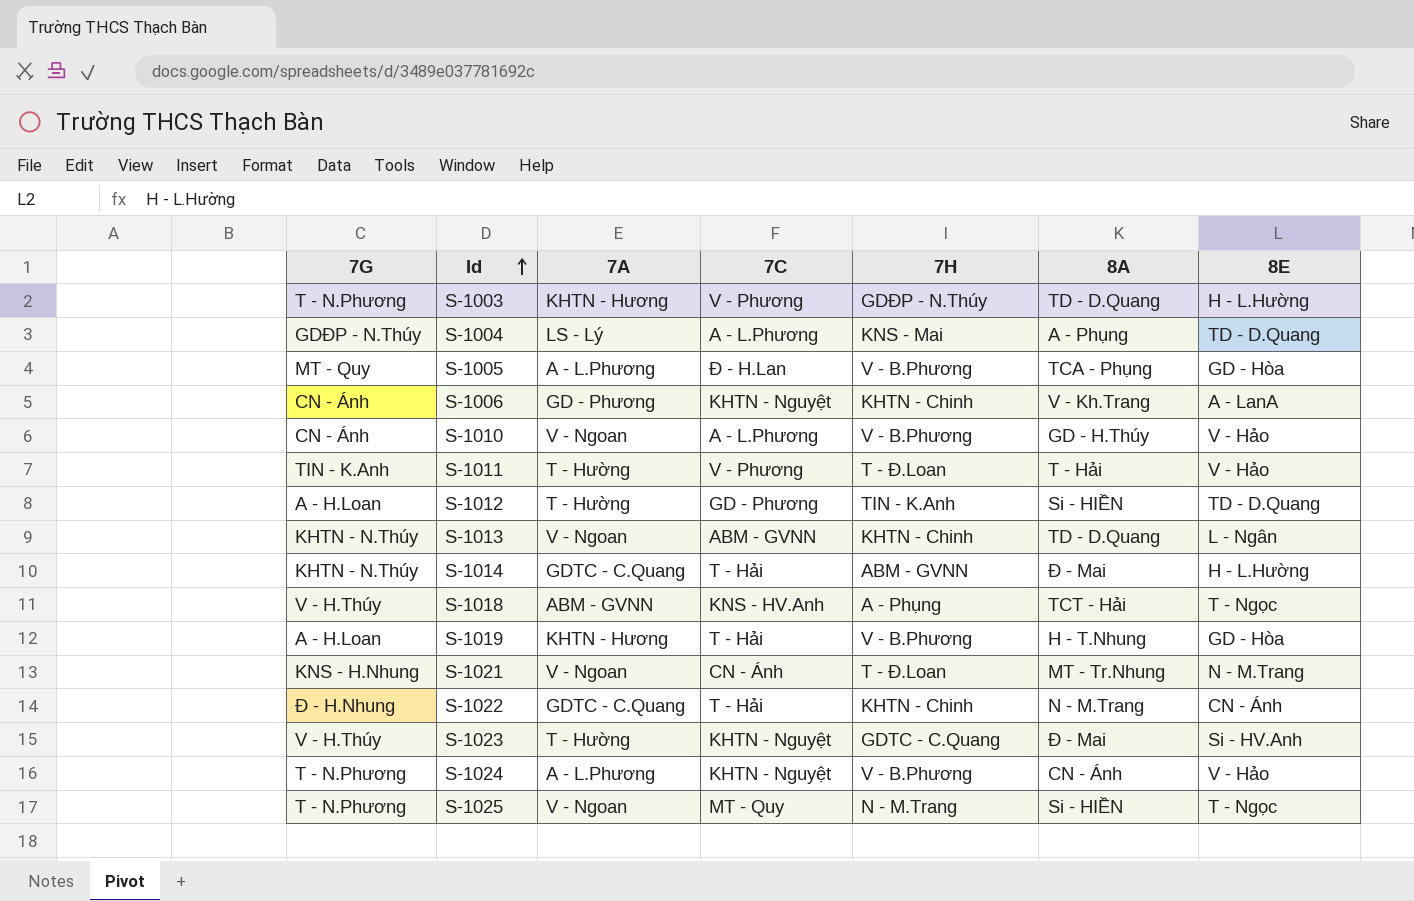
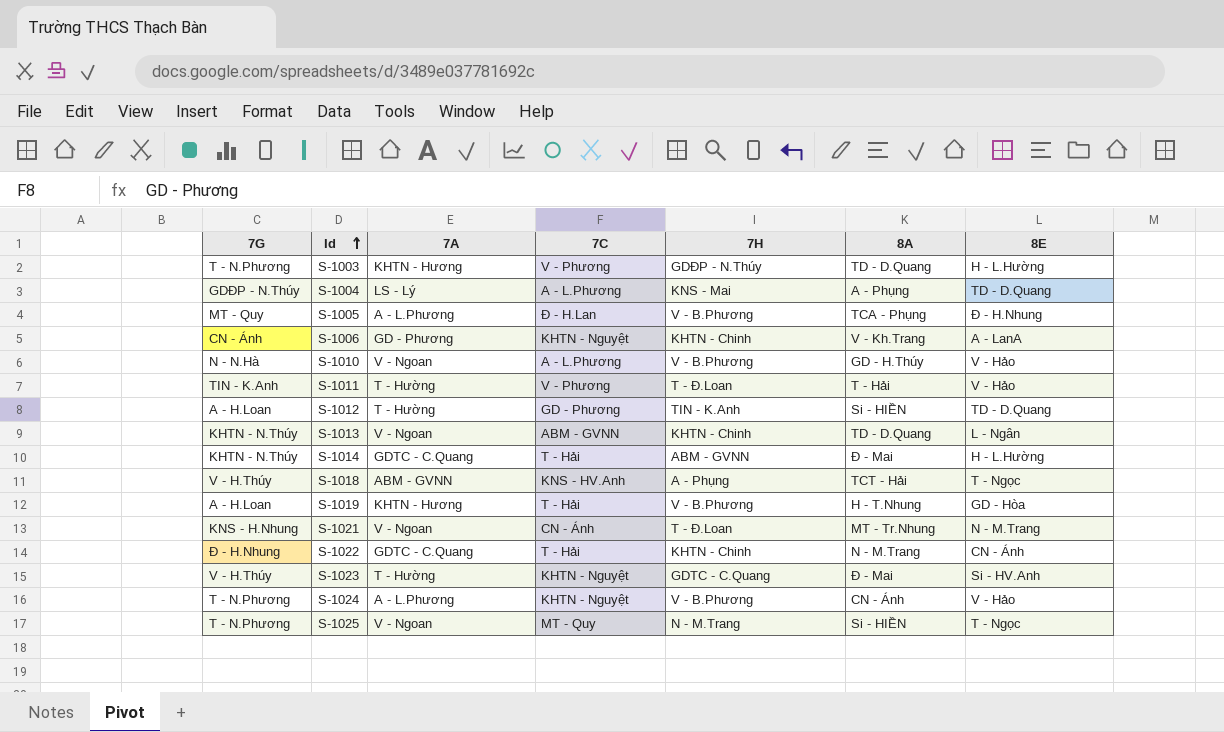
S-1005 | 8E: GD - Hòa -> Đ - H.Nhung
S-1010 | 7G: CN - Ánh -> N - N.Hà

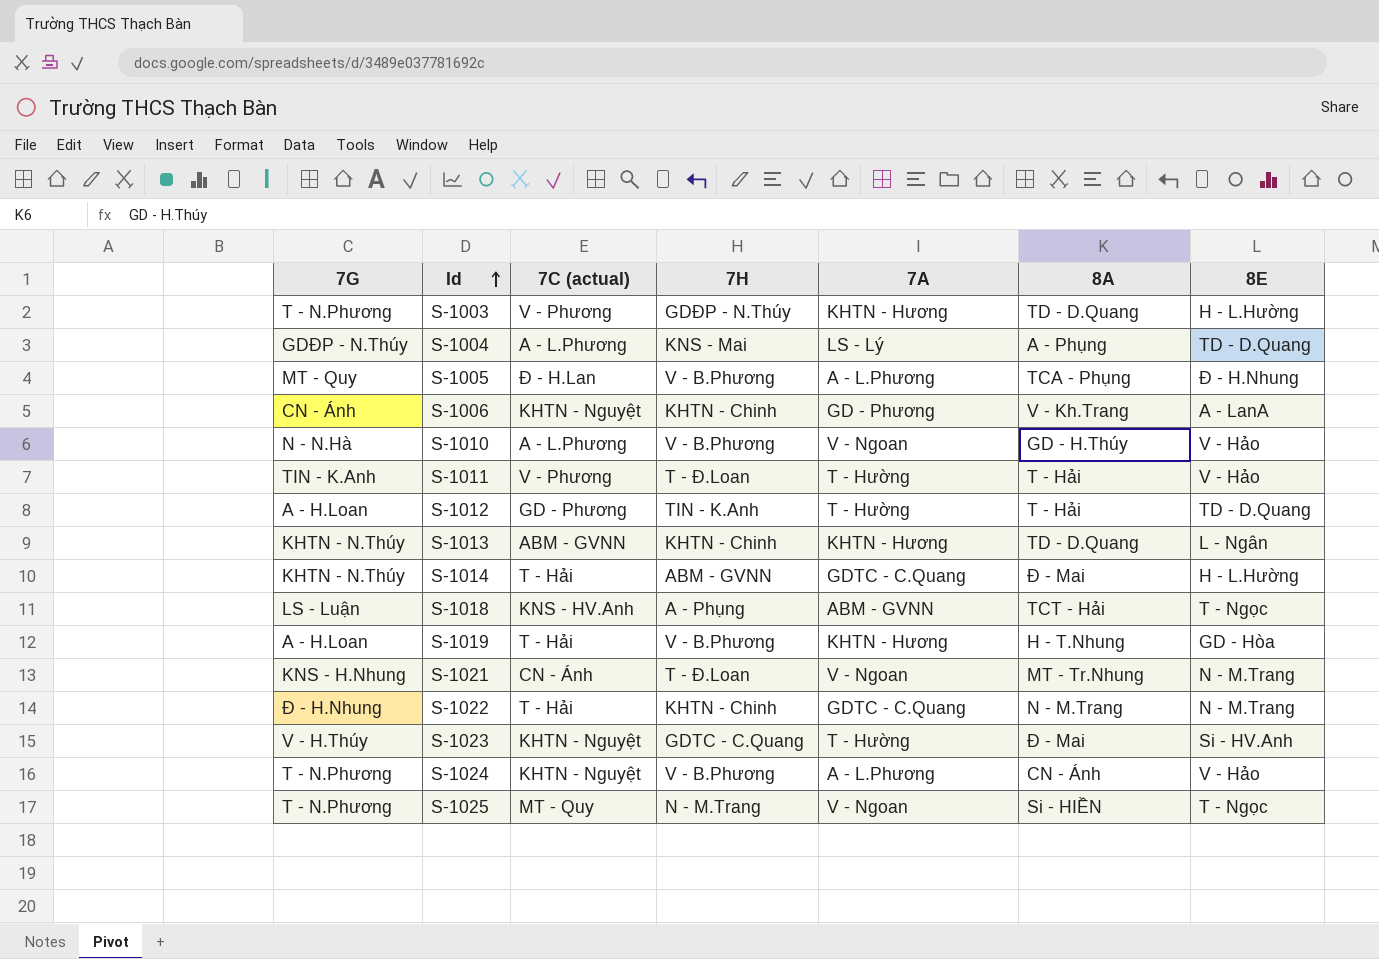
column name: 7C -> 7C (actual)
column 7A | position: 3 -> 5
S-1012 | 8A: Si - HIỀN -> T - Hải
S-1013 | 7A: V - Ngoan -> KHTN - Hương
S-1018 | 7G: V - H.Thúy -> LS - Luận
S-1022 | 8E: CN - Ánh -> N - M.Trang

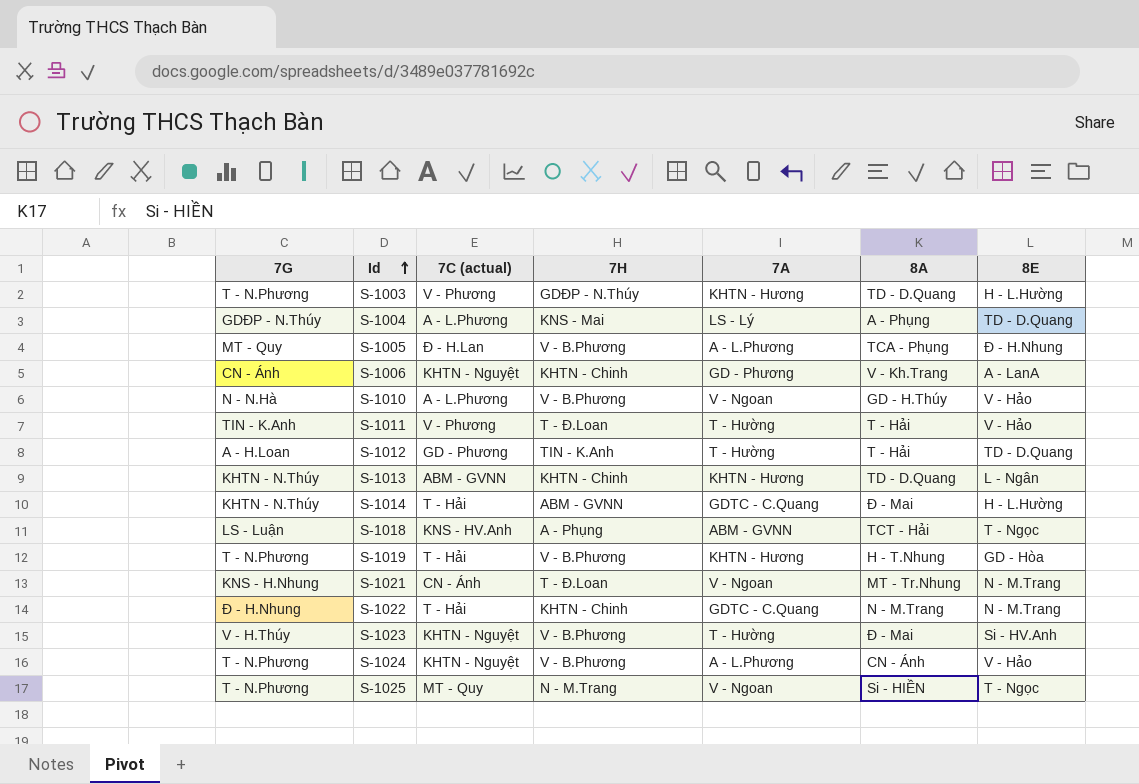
S-1019 | 7G: A - H.Loan -> T - N.Phương
S-1023 | 7H: GDTC - C.Quang -> V - B.Phương

